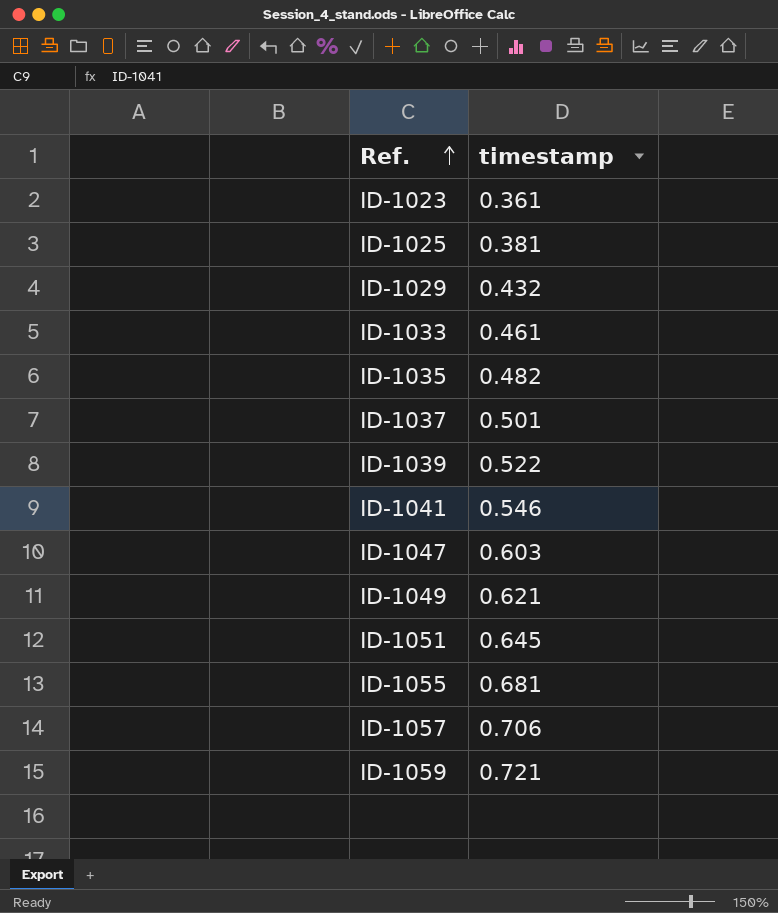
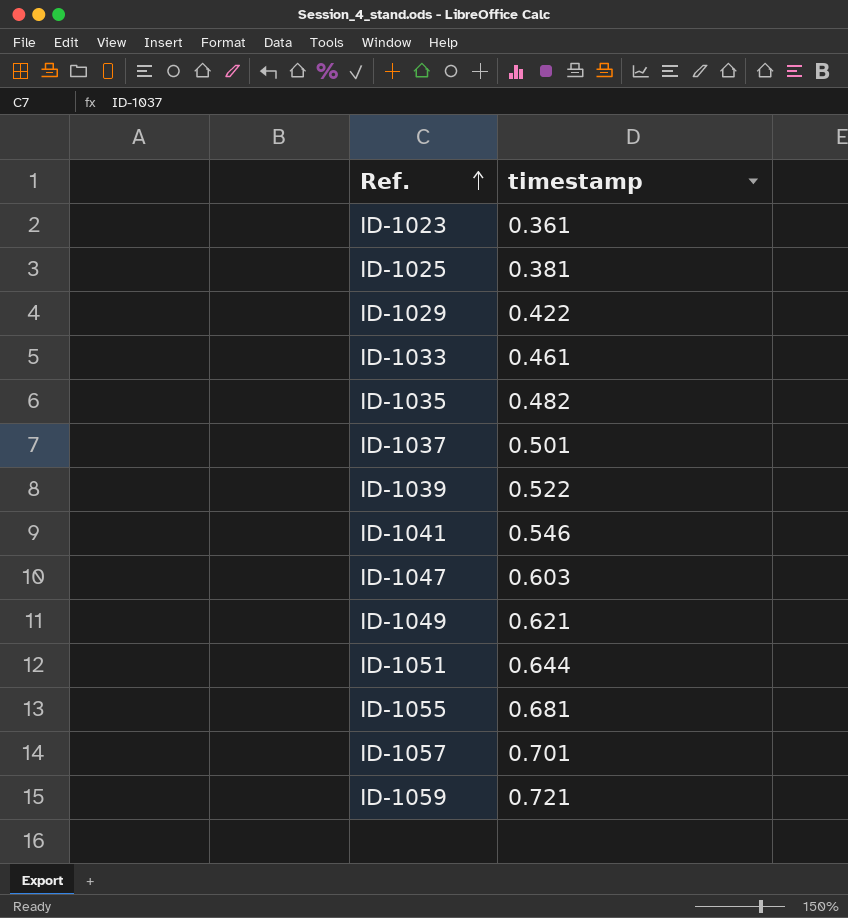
ID-1029 | timestamp: 0.432 -> 0.422
ID-1051 | timestamp: 0.645 -> 0.644
ID-1057 | timestamp: 0.706 -> 0.701

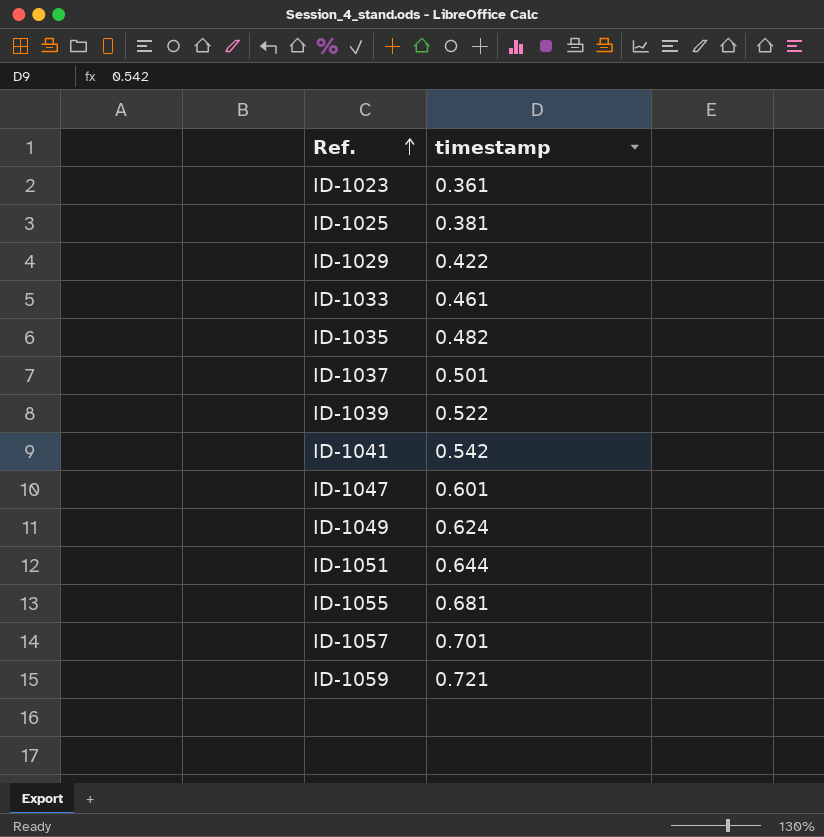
ID-1041 | timestamp: 0.546 -> 0.542
ID-1047 | timestamp: 0.603 -> 0.601
ID-1049 | timestamp: 0.621 -> 0.624

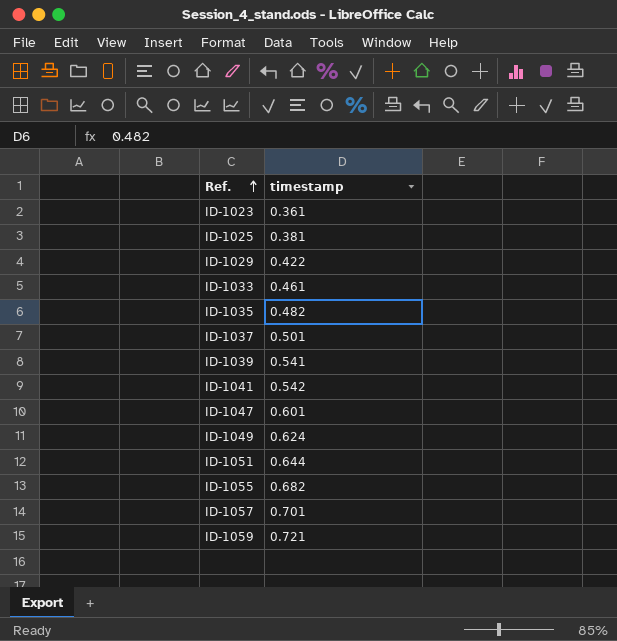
ID-1039 | timestamp: 0.522 -> 0.541
ID-1055 | timestamp: 0.681 -> 0.682

